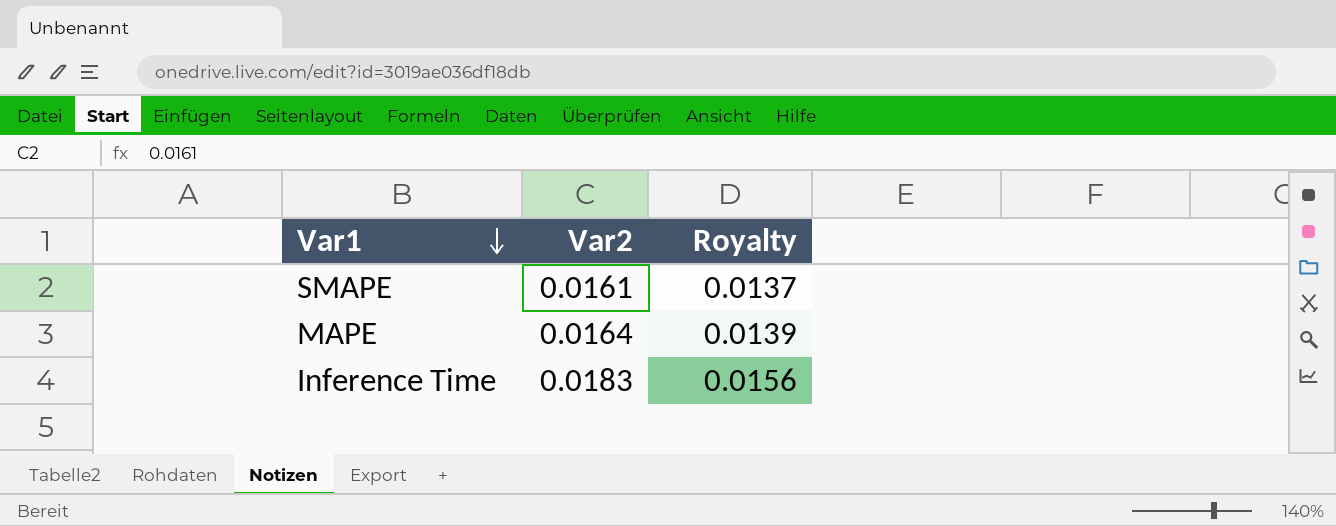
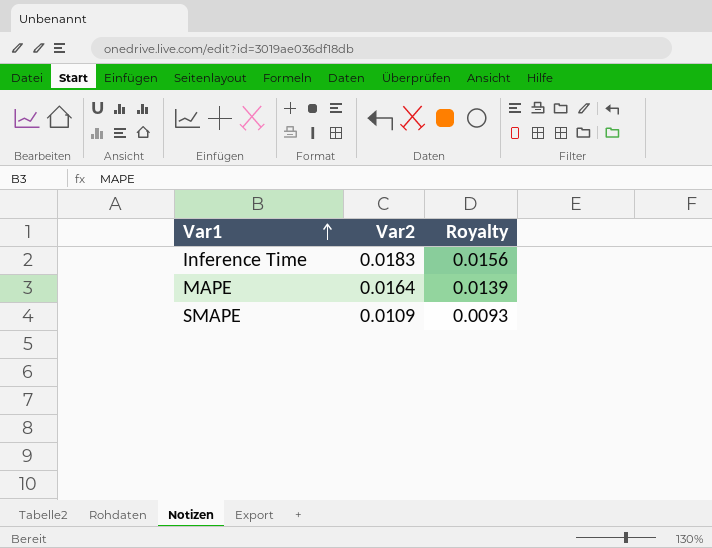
row order: Var1 descending -> Var1 ascending
SMAPE | Var2: 0.0161 -> 0.0109
SMAPE | Royalty: 0.0137 -> 0.0093

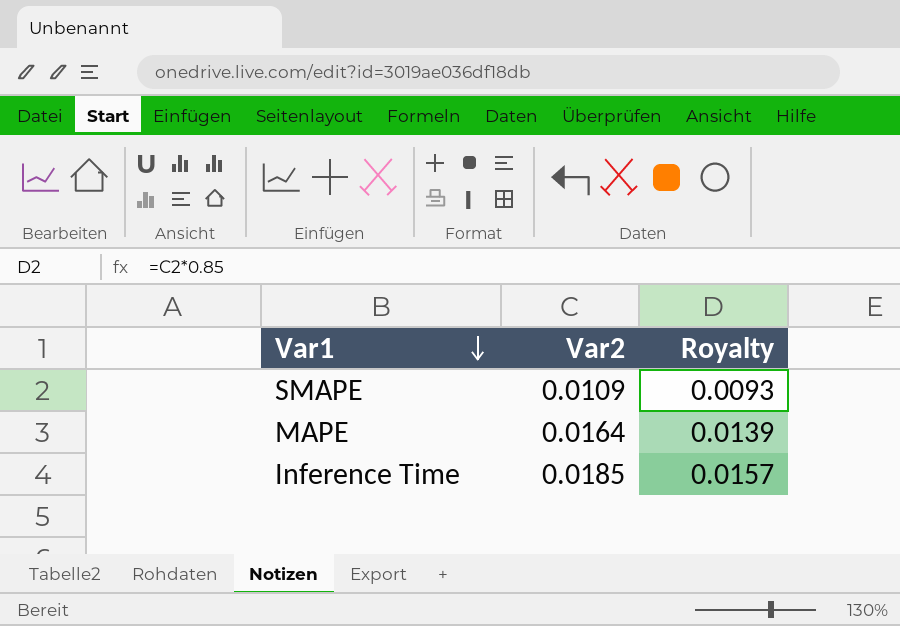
row order: Var1 ascending -> Var1 descending
Inference Time | Var2: 0.0183 -> 0.0185
Inference Time | Royalty: 0.0156 -> 0.0157

